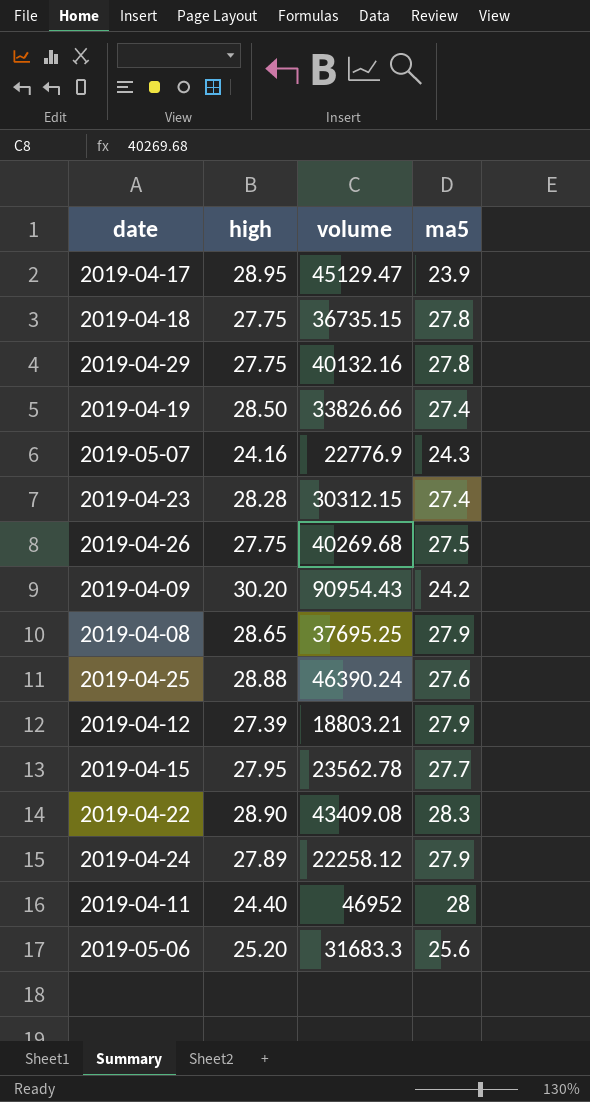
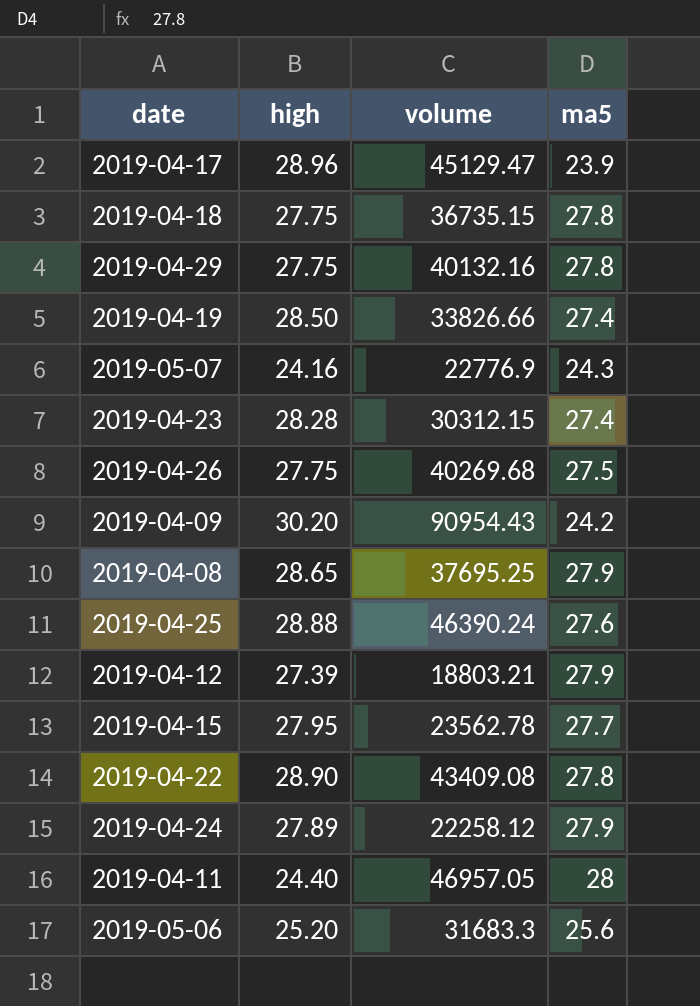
2019-04-17 | high: 28.95 -> 28.96
2019-04-22 | ma5: 28.3 -> 27.8
2019-04-11 | volume: 46952 -> 46957.05

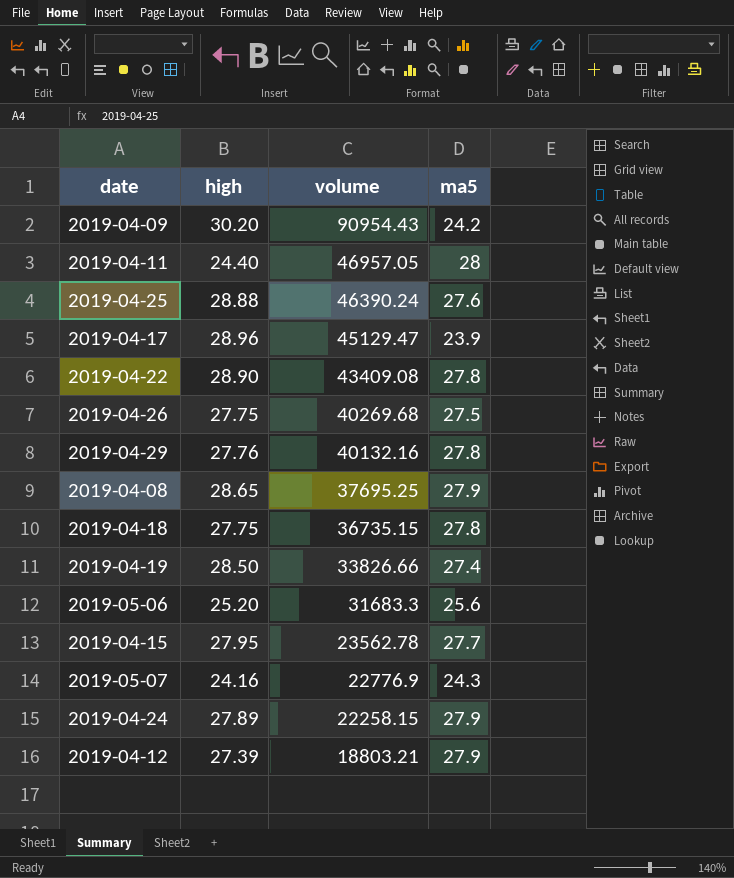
row order: none -> volume descending
row 2019-04-23: 28.28 | 30312.15 | 27.4 -> none
2019-04-29 | high: 27.75 -> 27.76
2019-04-24 | volume: 22258.12 -> 22258.15

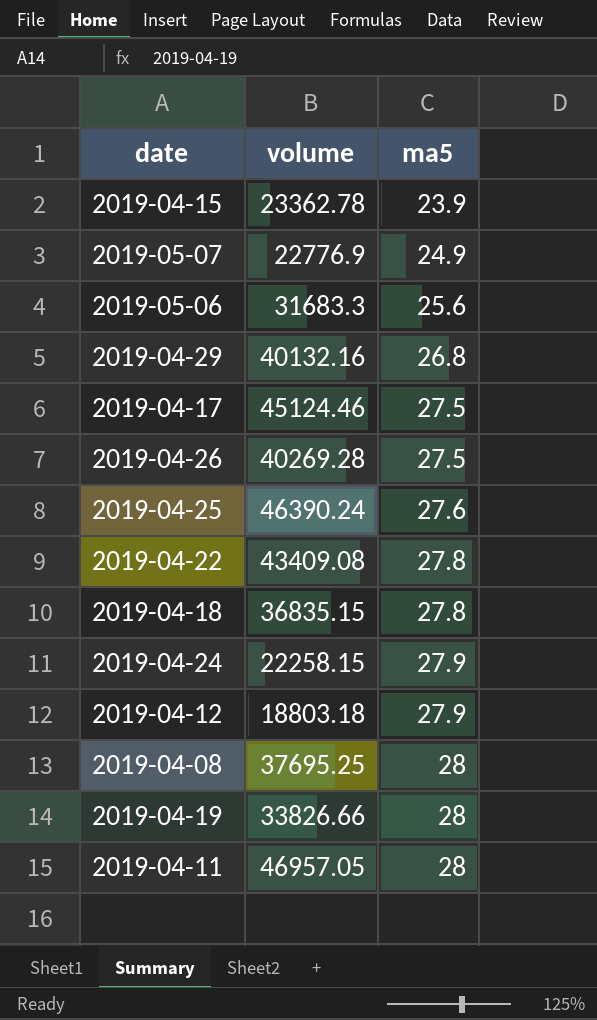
row order: volume descending -> ma5 ascending
column high | position: 2 -> none
row 2019-04-09: 30.20 | 90954.43 | 24.2 -> none
2019-04-15 | volume: 23562.78 -> 23362.78
2019-04-15 | ma5: 27.7 -> 23.9
2019-05-07 | ma5: 24.3 -> 24.9
2019-04-29 | ma5: 27.8 -> 26.8
2019-04-17 | volume: 45129.47 -> 45124.46
2019-04-17 | ma5: 23.9 -> 27.5
2019-04-26 | volume: 40269.68 -> 40269.28
2019-04-18 | volume: 36735.15 -> 36835.15
2019-04-12 | volume: 18803.21 -> 18803.18
2019-04-08 | ma5: 27.9 -> 28
2019-04-19 | ma5: 27.4 -> 28

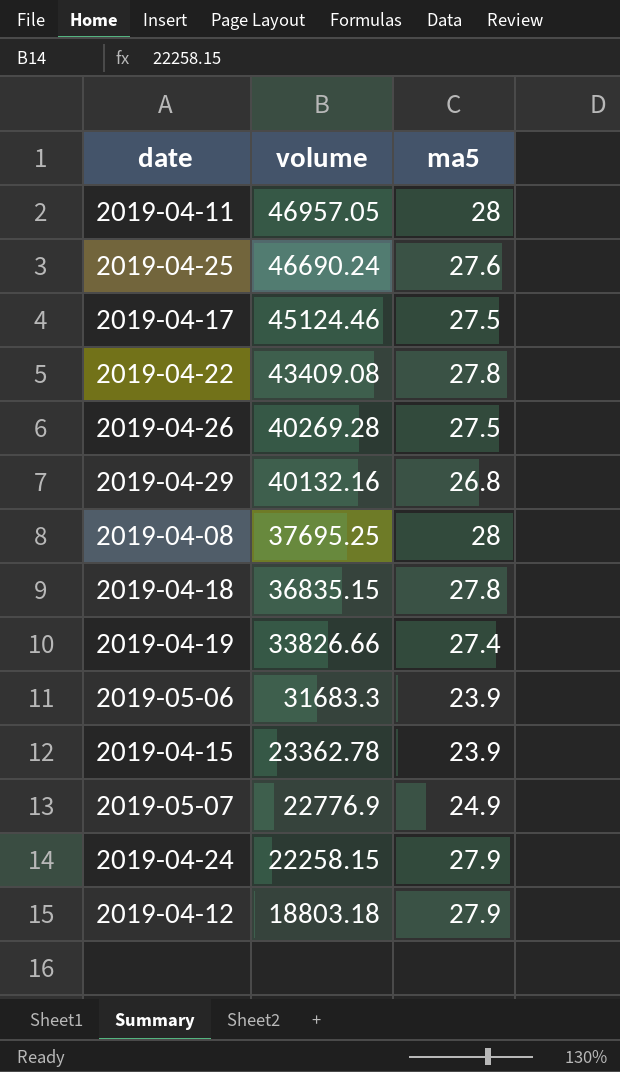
row order: ma5 ascending -> volume descending
2019-04-25 | volume: 46390.24 -> 46690.24
2019-04-19 | ma5: 28 -> 27.4
2019-05-06 | ma5: 25.6 -> 23.9

